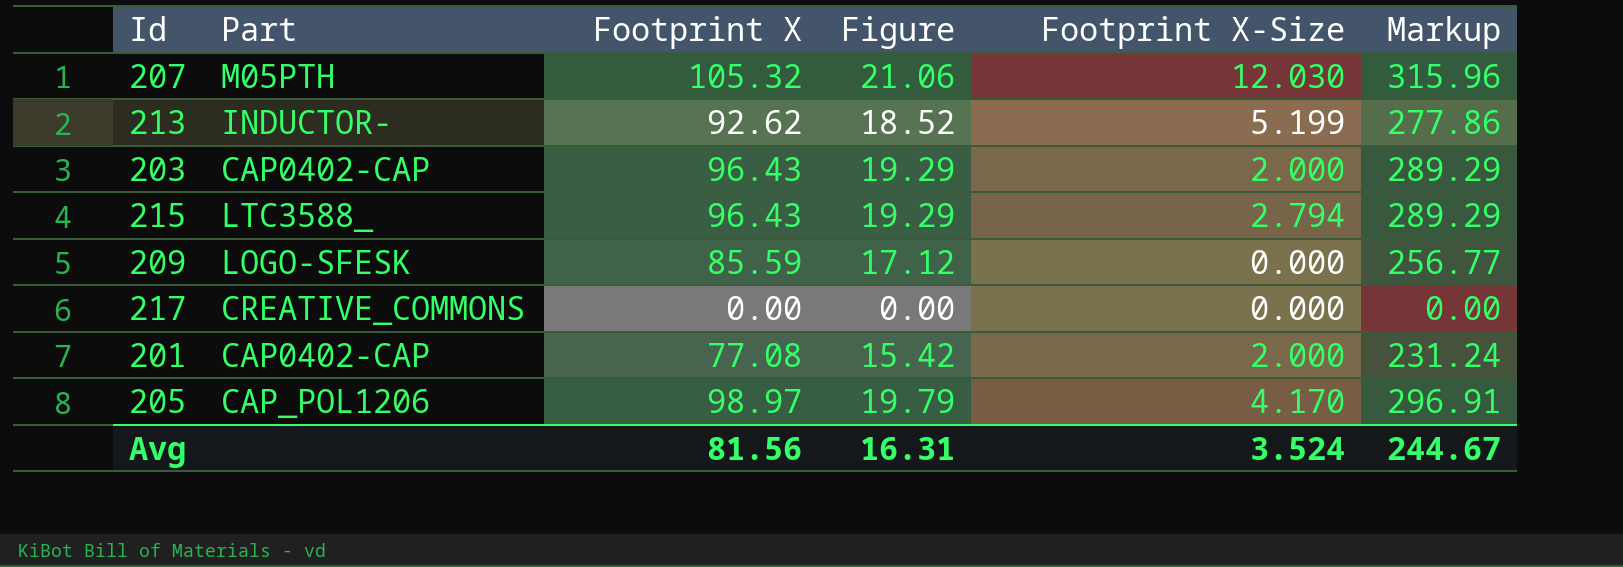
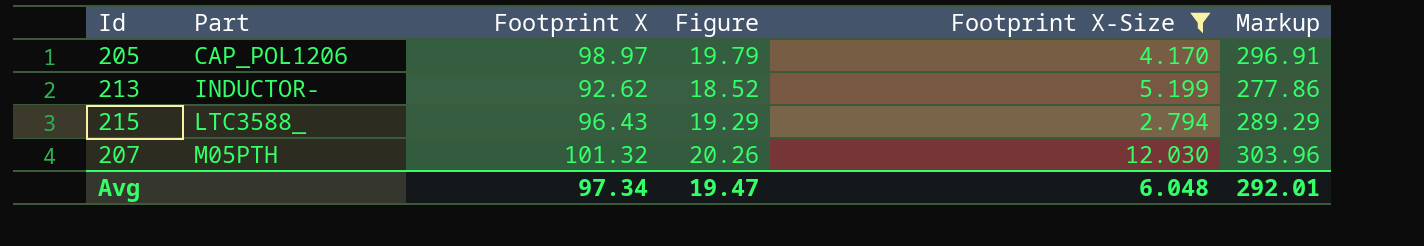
filter: none -> Footprint X-Size >= 2.794
row order: none -> Part ascending
207 | Footprint X: 105.32 -> 101.32
207 | Figure: 21.06 -> 20.26
207 | Markup: 315.96 -> 303.96
Avg | Footprint X: 81.56 -> 97.34
Avg | Figure: 16.31 -> 19.47
Avg | Footprint X-Size: 3.524 -> 6.048
Avg | Markup: 244.67 -> 292.01

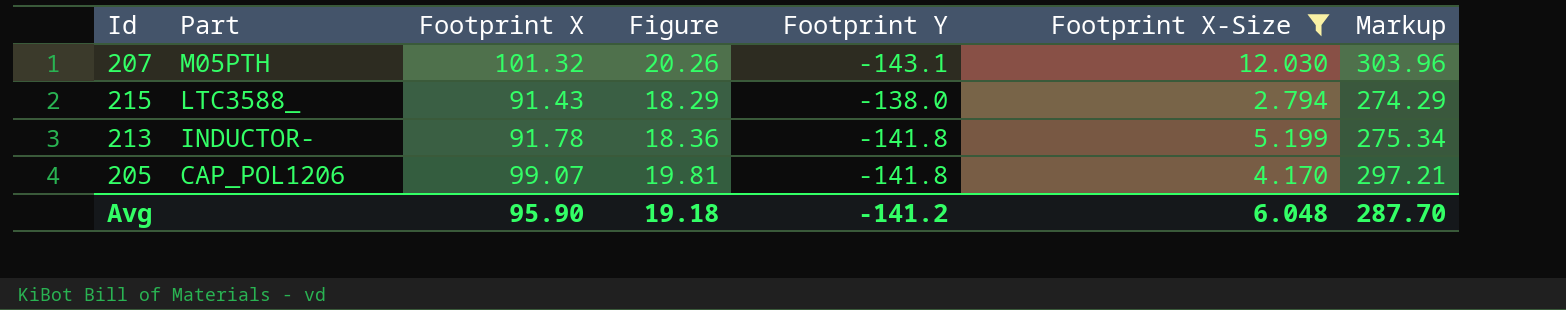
row order: Part ascending -> Part descending
column Footprint Y | position: none -> 5
215 | Footprint X: 96.43 -> 91.43
215 | Figure: 19.29 -> 18.29
215 | Markup: 289.29 -> 274.29
213 | Footprint X: 92.62 -> 91.78
213 | Figure: 18.52 -> 18.36
213 | Markup: 277.86 -> 275.34
205 | Footprint X: 98.97 -> 99.07
205 | Figure: 19.79 -> 19.81
205 | Markup: 296.91 -> 297.21
Avg | Footprint X: 97.34 -> 95.90
Avg | Figure: 19.47 -> 19.18
Avg | Markup: 292.01 -> 287.70

